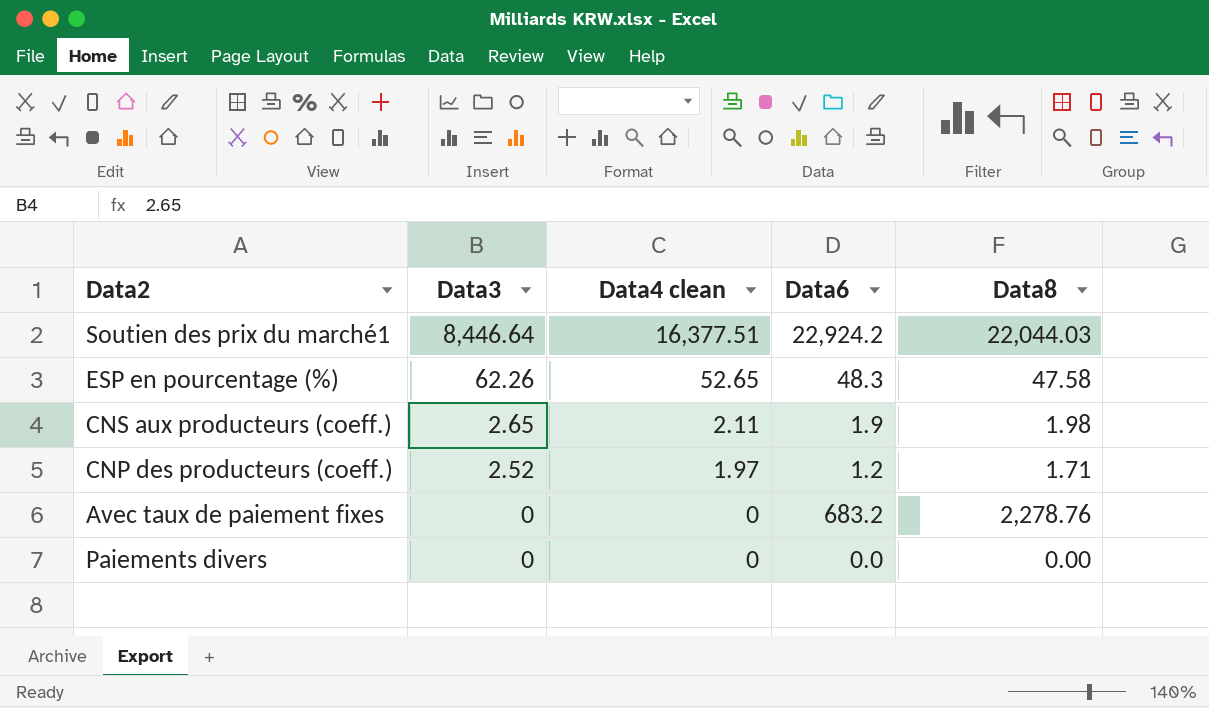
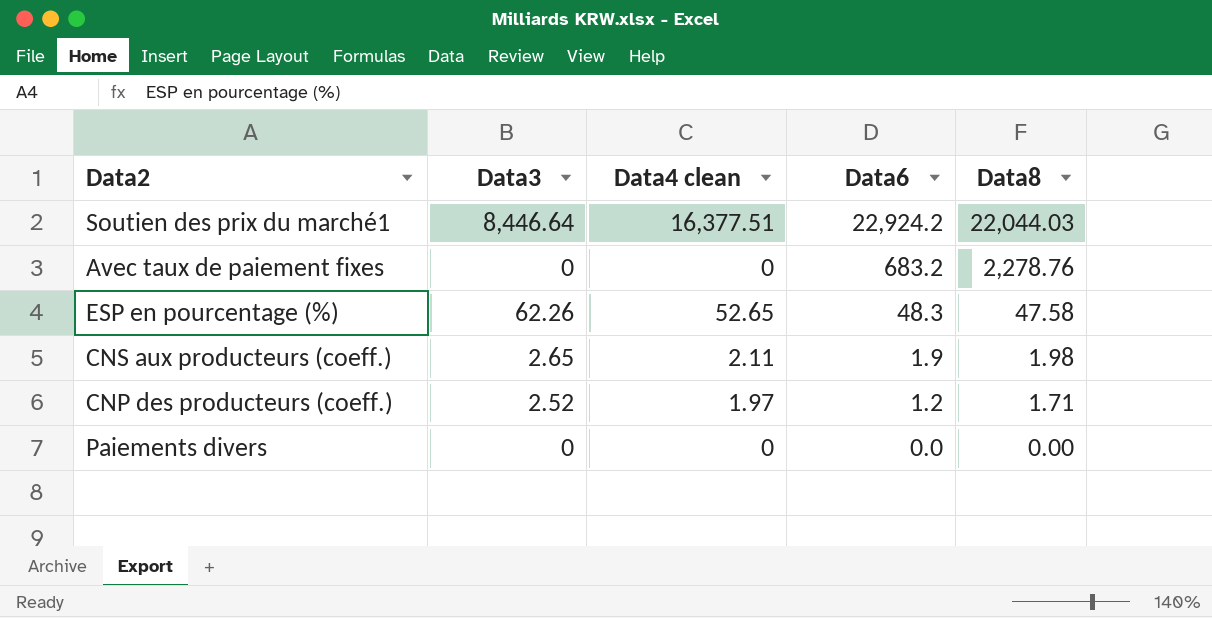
row order: Data3 descending -> Data6 descending

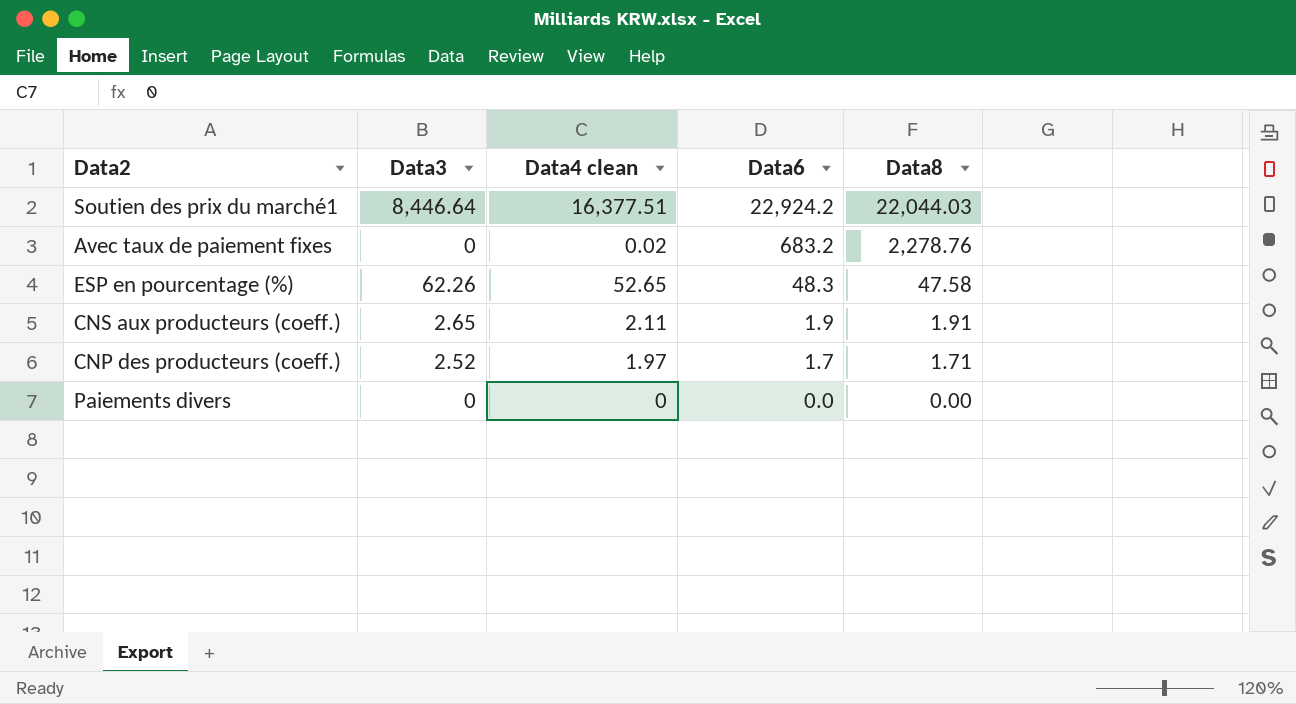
Avec taux de paiement fixes | Data4 clean: 0 -> 0.02
CNS aux producteurs (coeff.) | Data8: 1.98 -> 1.91
CNP des producteurs (coeff.) | Data6: 1.2 -> 1.7

